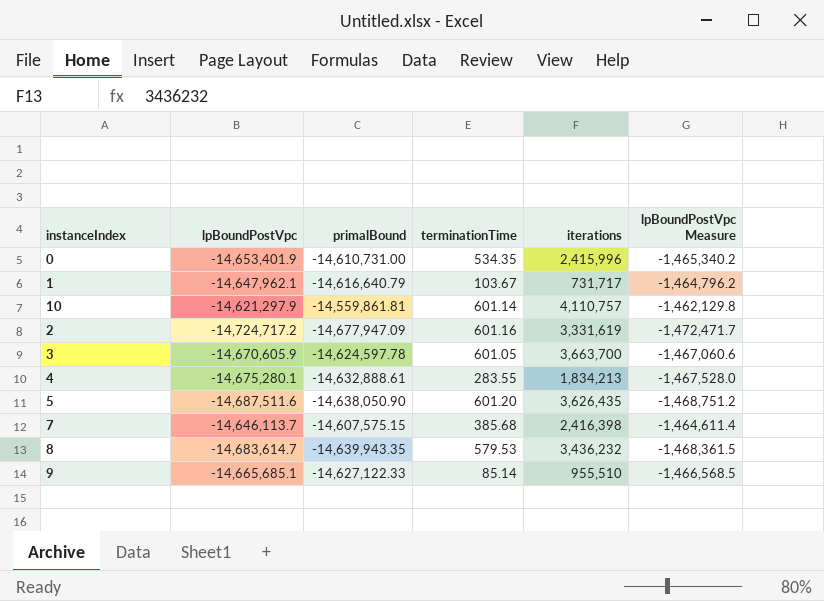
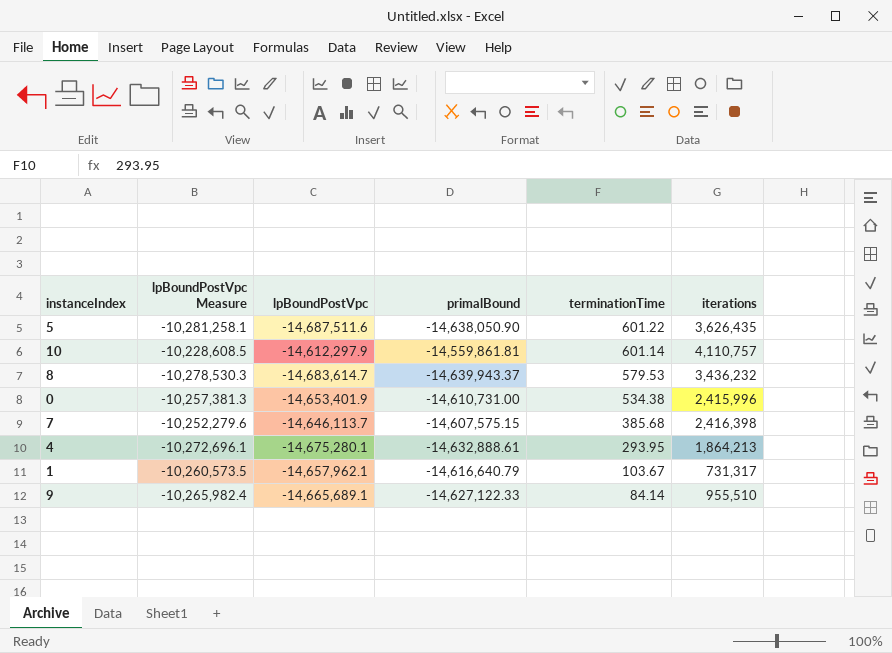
row order: none -> terminationTime descending
column lpBoundPostVpc Measure | formula: [lpBoundPostVpc] * 0.1 -> [lpBoundPostVpc] * 0.7
column lpBoundPostVpc Measure | position: 6 -> 2
row 2: -14,724,717.2 | -14,677,947.09 | 601.16 | 3,331,619 | -1,472,471.7 -> none
row 3: -14,670,605.9 | -14,624,597.78 | 601.05 | 3,663,700 | -1,467,060.6 -> none
5 | terminationTime: 601.20 -> 601.22
10 | lpBoundPostVpc: -14,621,297.9 -> -14,612,297.9
8 | primalBound: -14,639,943.35 -> -14,639,943.37
0 | terminationTime: 534.35 -> 534.38
4 | terminationTime: 283.55 -> 293.95
4 | iterations: 1,834,213 -> 1,864,213
1 | lpBoundPostVpc: -14,647,962.1 -> -14,657,962.1
1 | iterations: 731,717 -> 731,317
9 | lpBoundPostVpc: -14,665,685.1 -> -14,665,689.1
9 | terminationTime: 85.14 -> 84.14

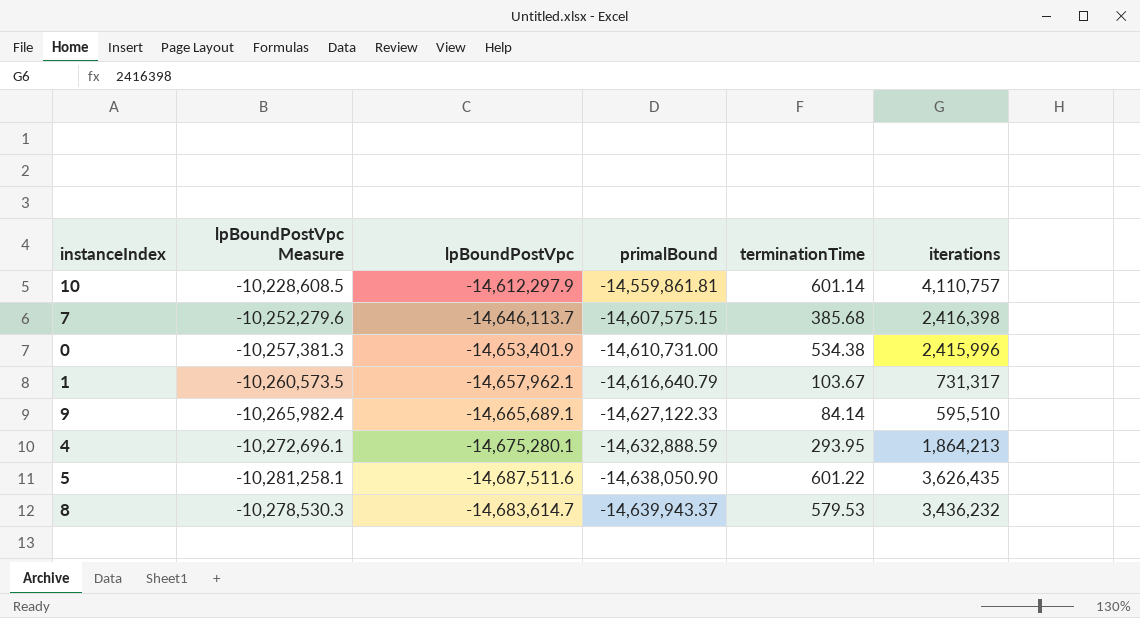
row order: terminationTime descending -> primalBound descending
9 | iterations: 955,510 -> 595,510
4 | primalBound: -14,632,888.61 -> -14,632,888.59

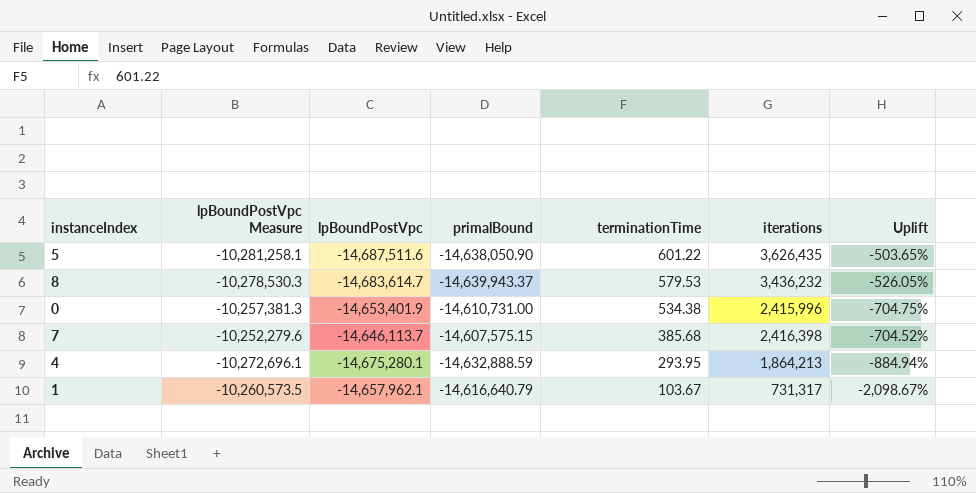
row order: primalBound descending -> terminationTime descending
column Uplift | formula: none -> ([primalBound] - [iterations]) / [iterations]
row 10: -10,228,608.5 | -14,612,297.9 | -14,559,861.81 | 601.14 | 4,110,757 -> none
row 9: -10,265,982.4 | -14,665,689.1 | -14,627,122.33 | 84.14 | 595,510 -> none

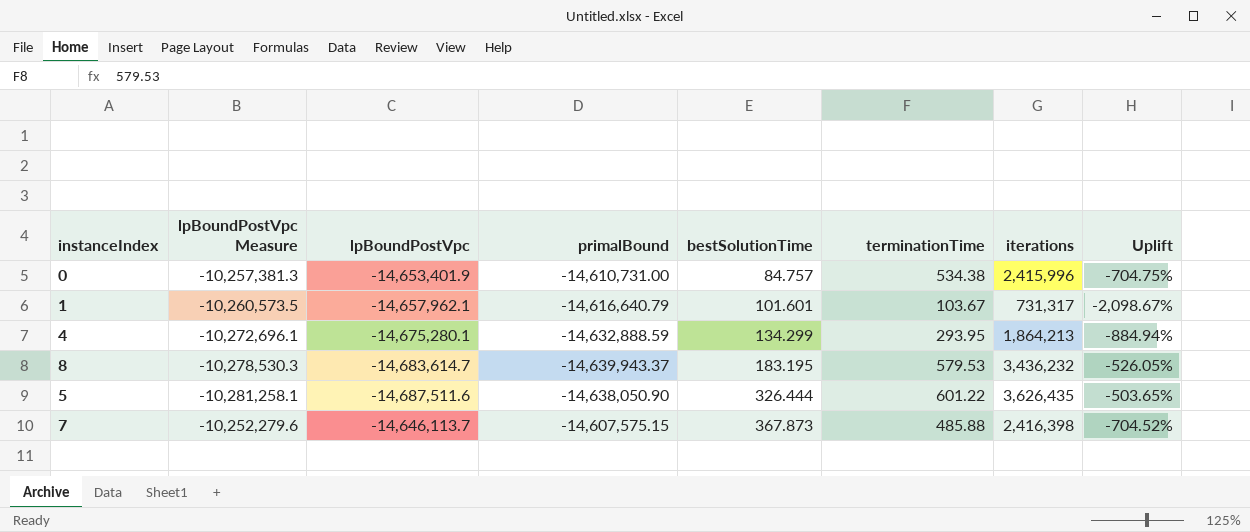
row order: terminationTime descending -> bestSolutionTime ascending
column bestSolutionTime | position: none -> 5
7 | terminationTime: 385.68 -> 485.88

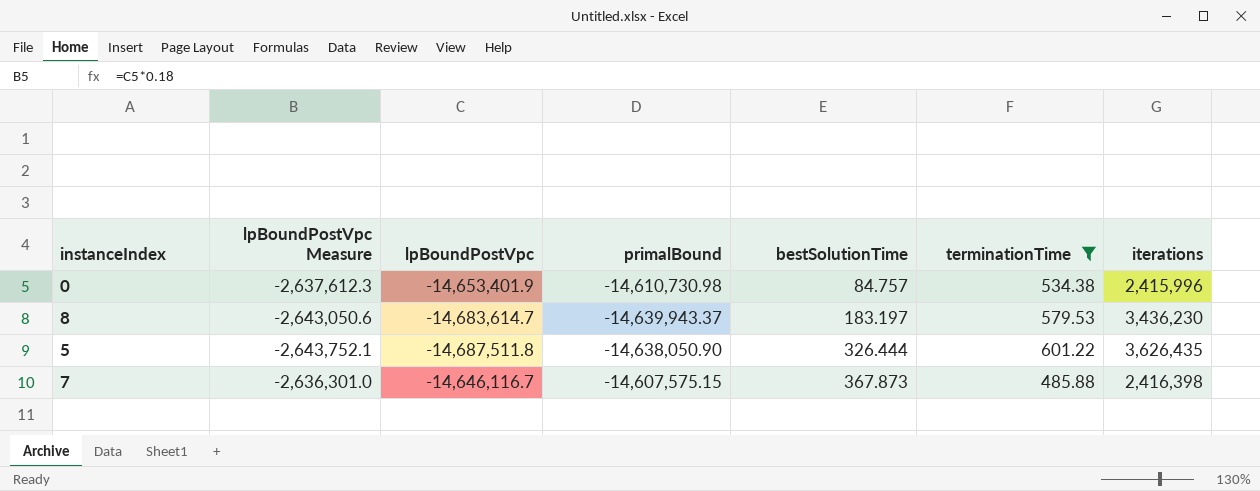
filter: none -> terminationTime >= 485.88
column Uplift | formula: ([primalBound] - [iterations]) / [iterations] -> none
column lpBoundPostVpc Measure | formula: [lpBoundPostVpc] * 0.7 -> [lpBoundPostVpc] * 0.18
0 | primalBound: -14,610,731.00 -> -14,610,730.98
8 | bestSolutionTime: 183.195 -> 183.197
8 | iterations: 3,436,232 -> 3,436,230
5 | lpBoundPostVpc: -14,687,511.6 -> -14,687,511.8
7 | lpBoundPostVpc: -14,646,113.7 -> -14,646,116.7

